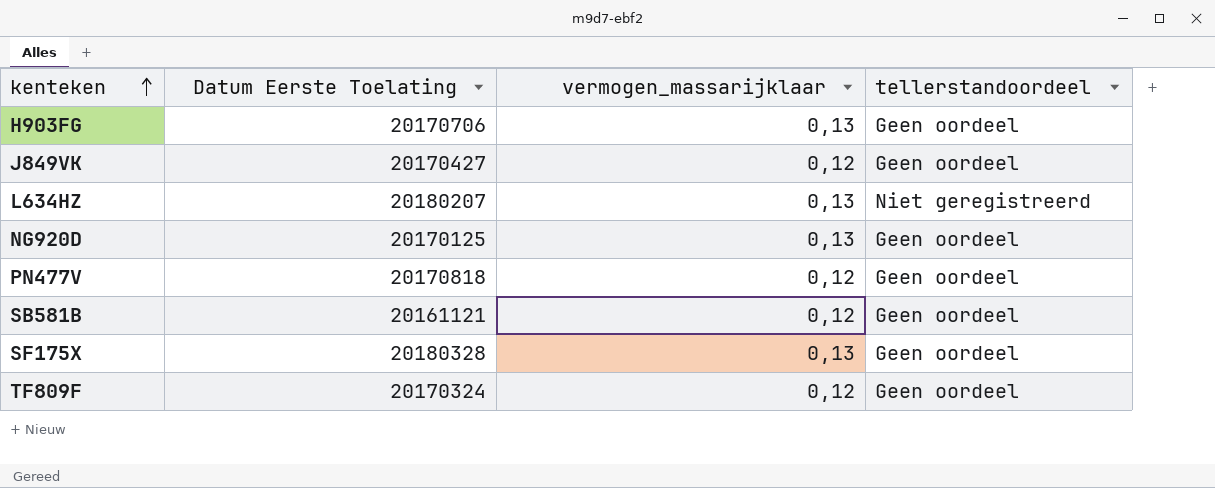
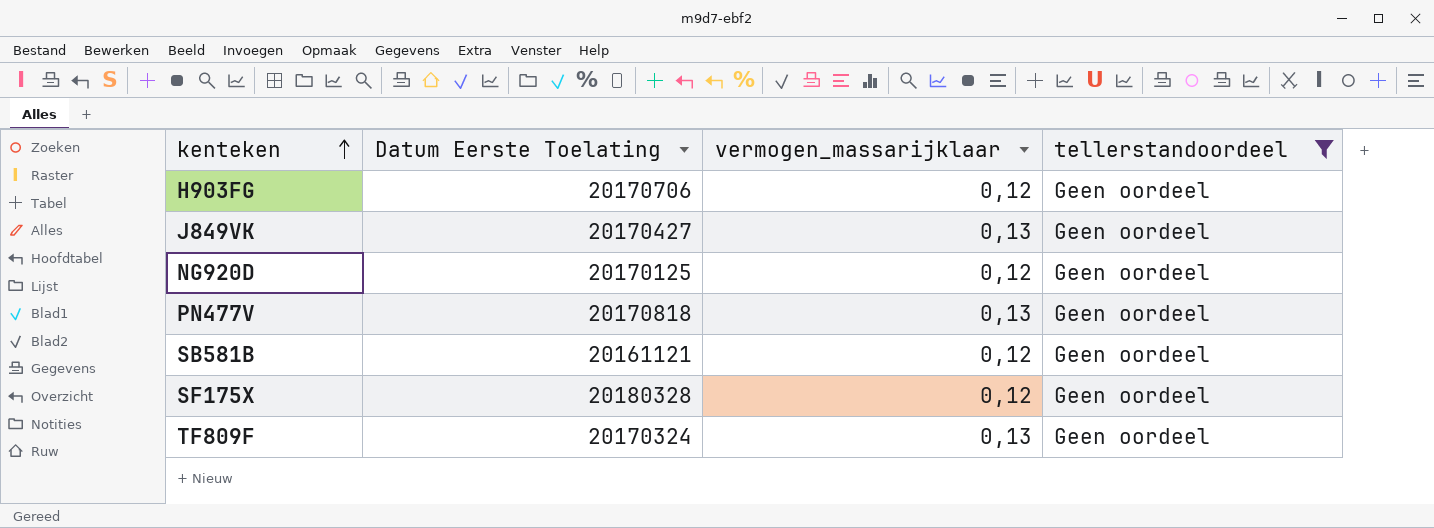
filter: none -> tellerstandoordeel = Geen oordeel
H903FG | vermogen_massarijklaar: 0,13 -> 0,12
J849VK | vermogen_massarijklaar: 0,12 -> 0,13
NG920D | vermogen_massarijklaar: 0,13 -> 0,12
PN477V | vermogen_massarijklaar: 0,12 -> 0,13
SF175X | vermogen_massarijklaar: 0,13 -> 0,12
TF809F | vermogen_massarijklaar: 0,12 -> 0,13

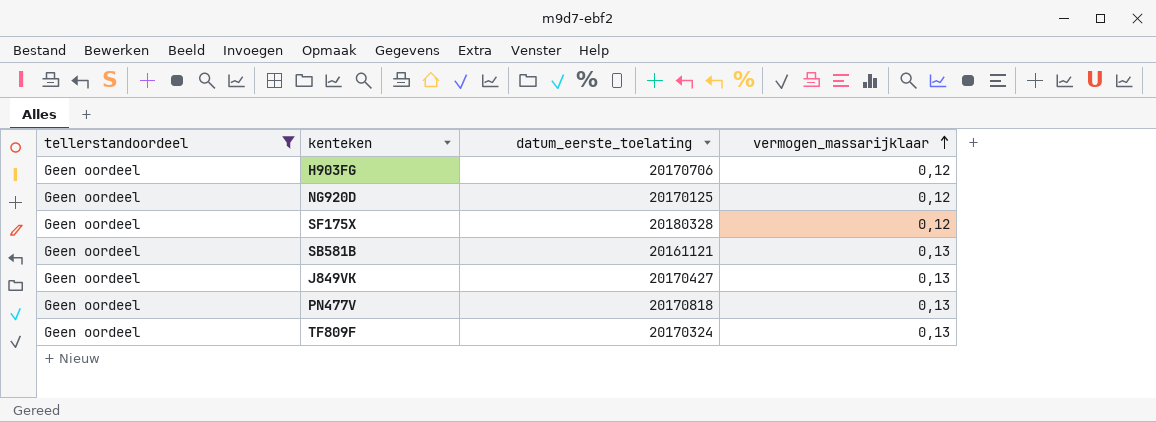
row order: kenteken ascending -> vermogen_massarijklaar ascending
column tellerstandoordeel | position: 4 -> 1
column name: Datum Eerste Toelating -> datum_eerste_toelating
SB581B | vermogen_massarijklaar: 0,12 -> 0,13

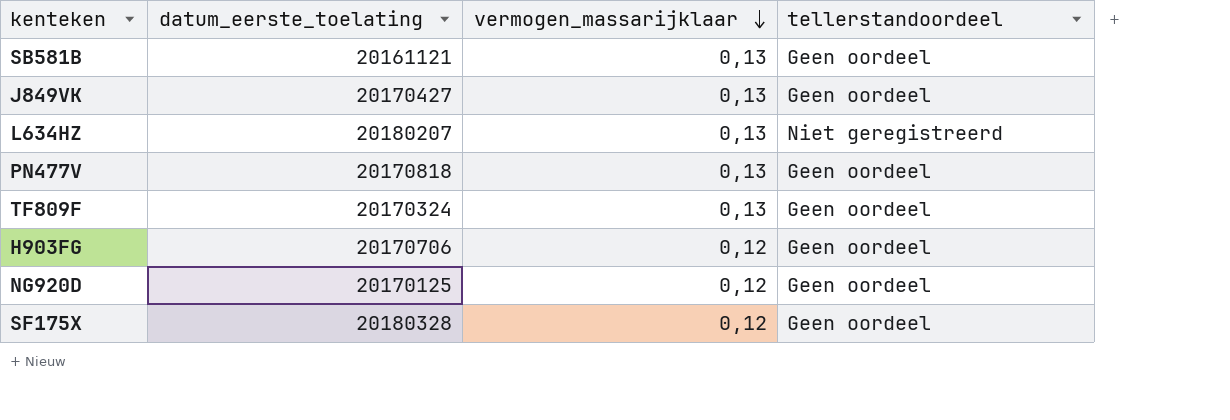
filter: tellerstandoordeel = Geen oordeel -> none
row order: vermogen_massarijklaar ascending -> vermogen_massarijklaar descending
column tellerstandoordeel | position: 1 -> 4

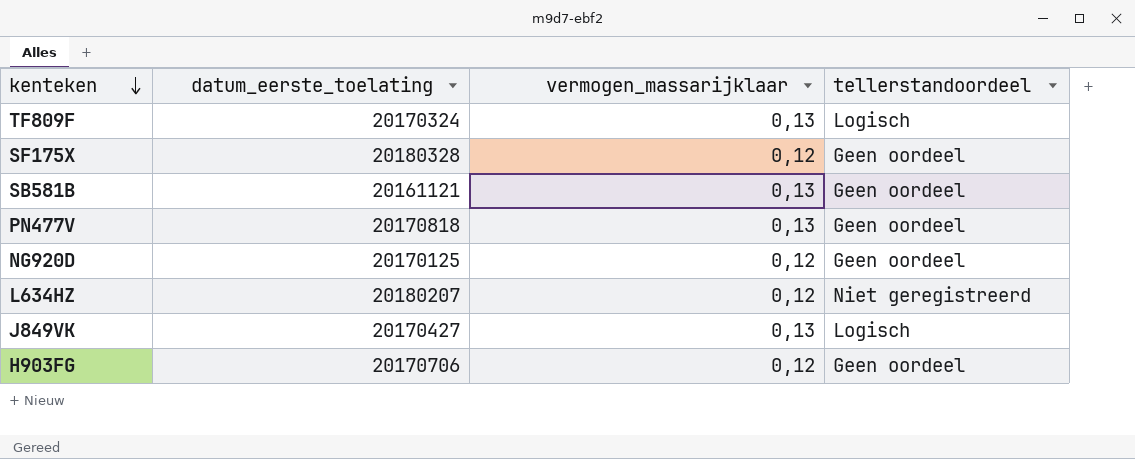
row order: vermogen_massarijklaar descending -> kenteken descending
TF809F | tellerstandoordeel: Geen oordeel -> Logisch
L634HZ | vermogen_massarijklaar: 0,13 -> 0,12
J849VK | tellerstandoordeel: Geen oordeel -> Logisch

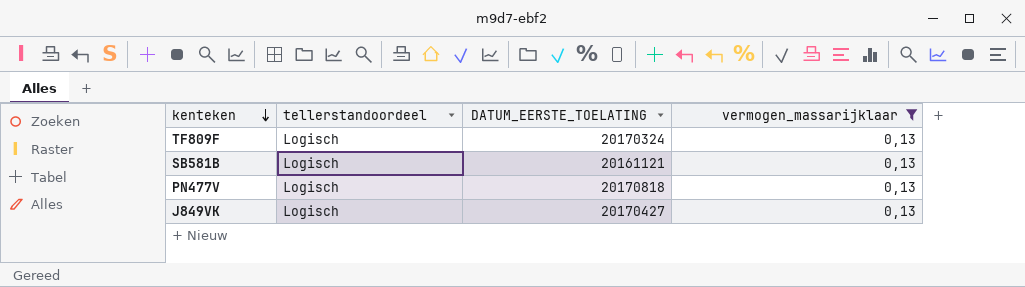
filter: none -> vermogen_massarijklaar = 0,13
column tellerstandoordeel | position: 4 -> 2
column name: datum_eerste_toelating -> DATUM_EERSTE_TOELATING
SB581B | tellerstandoordeel: Geen oordeel -> Logisch
PN477V | tellerstandoordeel: Geen oordeel -> Logisch

